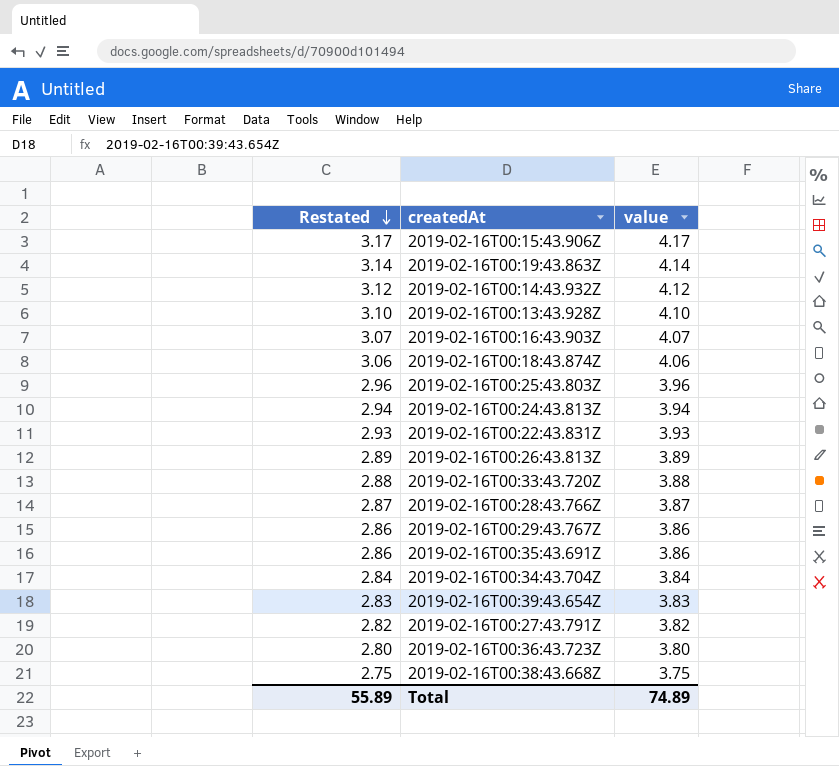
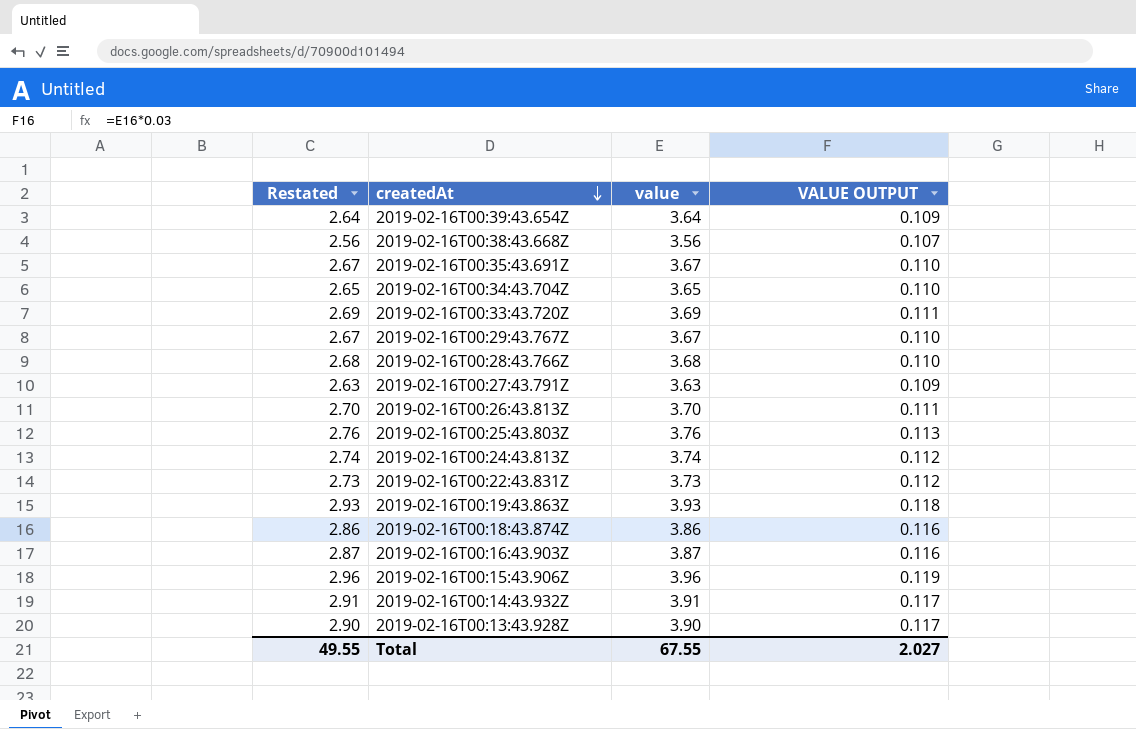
row order: Restated descending -> createdAt descending
column VALUE OUTPUT | formula: none -> [value] * 0.03
row 2019-02-16T00:36:43.723Z: 2.80 | 3.80 -> none
2019-02-16T00:39:43.654Z | Restated: 2.83 -> 2.64
2019-02-16T00:39:43.654Z | value: 3.83 -> 3.64
2019-02-16T00:38:43.668Z | Restated: 2.75 -> 2.56
2019-02-16T00:38:43.668Z | value: 3.75 -> 3.56
2019-02-16T00:35:43.691Z | Restated: 2.86 -> 2.67
2019-02-16T00:35:43.691Z | value: 3.86 -> 3.67
2019-02-16T00:34:43.704Z | Restated: 2.84 -> 2.65
2019-02-16T00:34:43.704Z | value: 3.84 -> 3.65
2019-02-16T00:33:43.720Z | Restated: 2.88 -> 2.69
2019-02-16T00:33:43.720Z | value: 3.88 -> 3.69
2019-02-16T00:29:43.767Z | Restated: 2.86 -> 2.67
2019-02-16T00:29:43.767Z | value: 3.86 -> 3.67
2019-02-16T00:28:43.766Z | Restated: 2.87 -> 2.68
2019-02-16T00:28:43.766Z | value: 3.87 -> 3.68
2019-02-16T00:27:43.791Z | Restated: 2.82 -> 2.63
2019-02-16T00:27:43.791Z | value: 3.82 -> 3.63
2019-02-16T00:26:43.813Z | Restated: 2.89 -> 2.70
2019-02-16T00:26:43.813Z | value: 3.89 -> 3.70
2019-02-16T00:25:43.803Z | Restated: 2.96 -> 2.76
2019-02-16T00:25:43.803Z | value: 3.96 -> 3.76
2019-02-16T00:24:43.813Z | Restated: 2.94 -> 2.74
2019-02-16T00:24:43.813Z | value: 3.94 -> 3.74
2019-02-16T00:22:43.831Z | Restated: 2.93 -> 2.73
2019-02-16T00:22:43.831Z | value: 3.93 -> 3.73
2019-02-16T00:19:43.863Z | Restated: 3.14 -> 2.93
2019-02-16T00:19:43.863Z | value: 4.14 -> 3.93
2019-02-16T00:18:43.874Z | Restated: 3.06 -> 2.86
2019-02-16T00:18:43.874Z | value: 4.06 -> 3.86
2019-02-16T00:16:43.903Z | Restated: 3.07 -> 2.87
2019-02-16T00:16:43.903Z | value: 4.07 -> 3.87
2019-02-16T00:15:43.906Z | Restated: 3.17 -> 2.96
2019-02-16T00:15:43.906Z | value: 4.17 -> 3.96
2019-02-16T00:14:43.932Z | Restated: 3.12 -> 2.91
2019-02-16T00:14:43.932Z | value: 4.12 -> 3.91
2019-02-16T00:13:43.928Z | Restated: 3.10 -> 2.90
2019-02-16T00:13:43.928Z | value: 4.10 -> 3.90
Total | Restated: 55.89 -> 49.55
Total | value: 74.89 -> 67.55

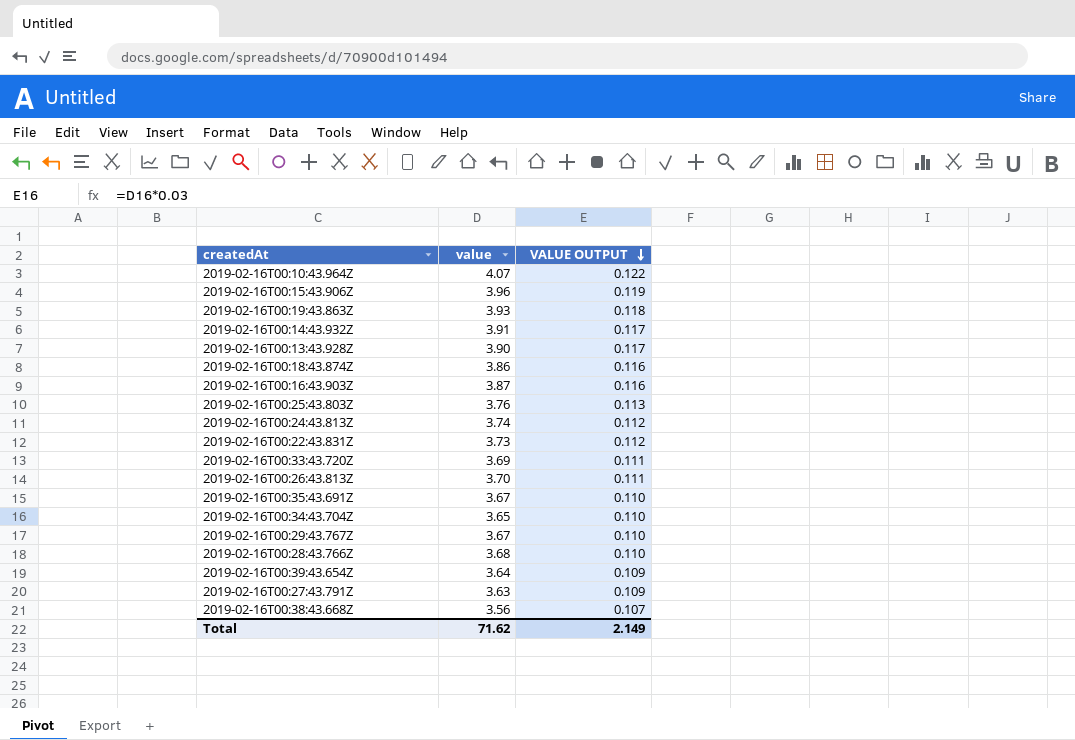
row order: createdAt descending -> VALUE OUTPUT descending
column Restated | formula: [value] - 1 -> none
row 2019-02-16T00:10:43.964Z: none -> 4.07 | 0.122
Total | value: 67.55 -> 71.62
Total | VALUE OUTPUT: 2.027 -> 2.149

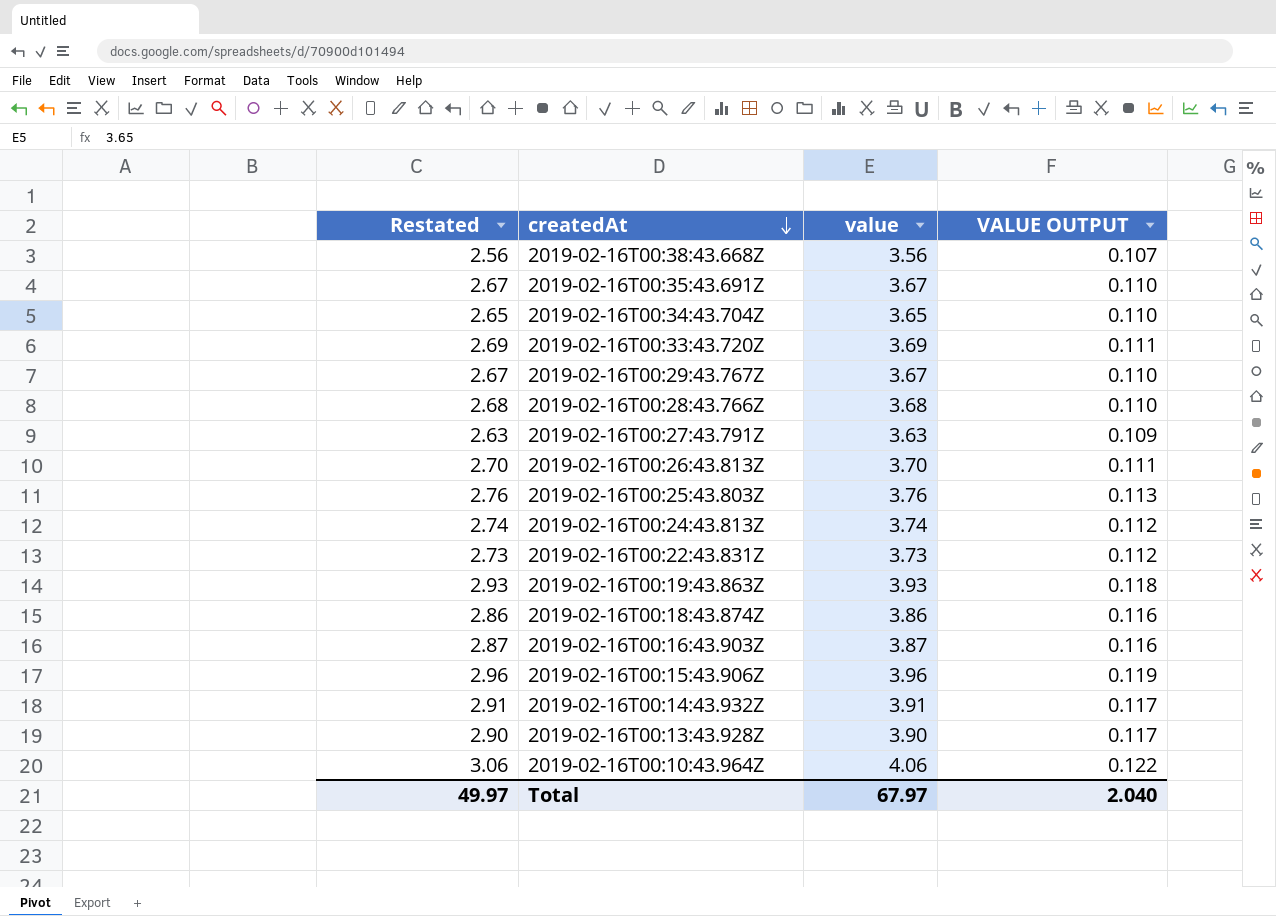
row order: VALUE OUTPUT descending -> createdAt descending
column Restated | formula: none -> [value] - 1
row 2019-02-16T00:39:43.654Z: 3.64 | 0.109 -> none
2019-02-16T00:10:43.964Z | value: 4.07 -> 4.06
Total | value: 71.62 -> 67.97
Total | VALUE OUTPUT: 2.149 -> 2.040

